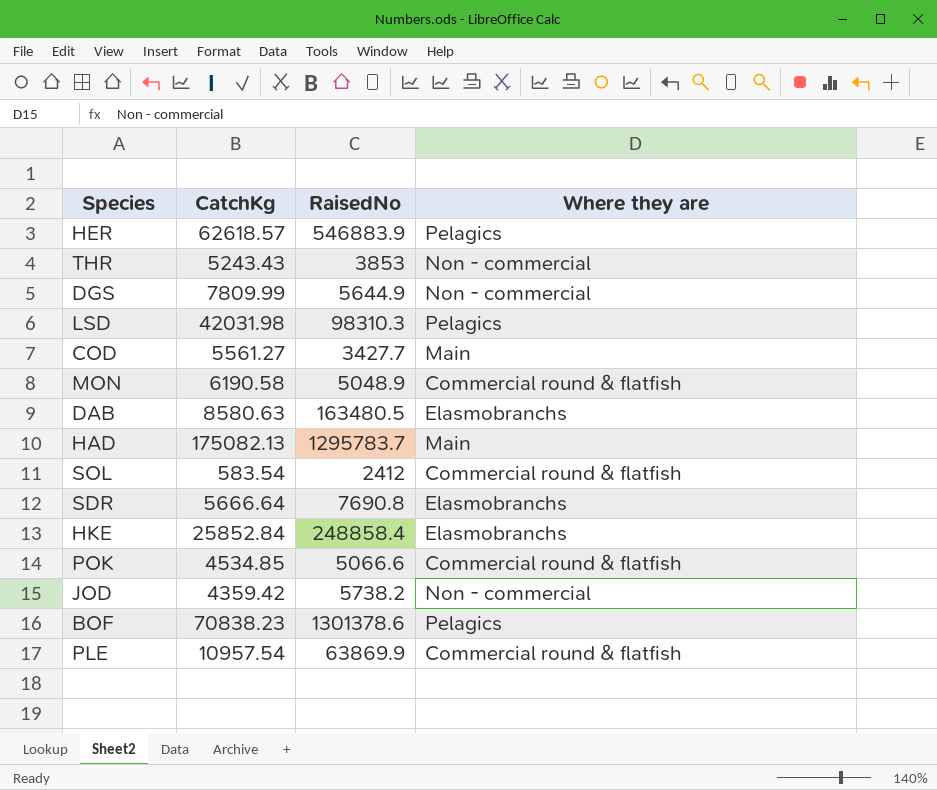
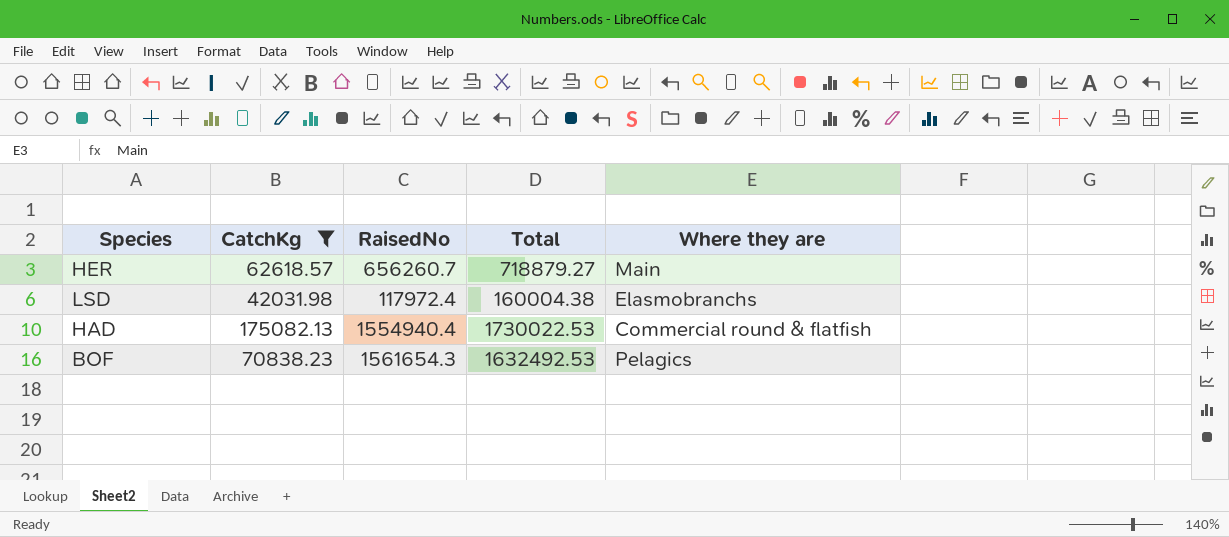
filter: none -> CatchKg >= 42031.98
column Total | formula: none -> [CatchKg] + [RaisedNo]
HER | RaisedNo: 546883.9 -> 656260.7
HER | Where they are: Pelagics -> Main
LSD | RaisedNo: 98310.3 -> 117972.4
LSD | Where they are: Pelagics -> Elasmobranchs
HAD | RaisedNo: 1295783.7 -> 1554940.4
HAD | Where they are: Main -> Commercial round & flatfish
BOF | RaisedNo: 1301378.6 -> 1561654.3

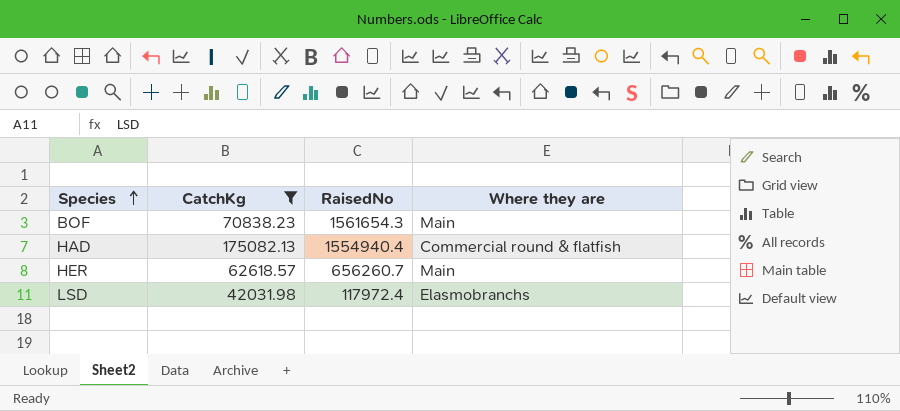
row order: none -> Species ascending
column Total | formula: [CatchKg] + [RaisedNo] -> none
BOF | Where they are: Pelagics -> Main

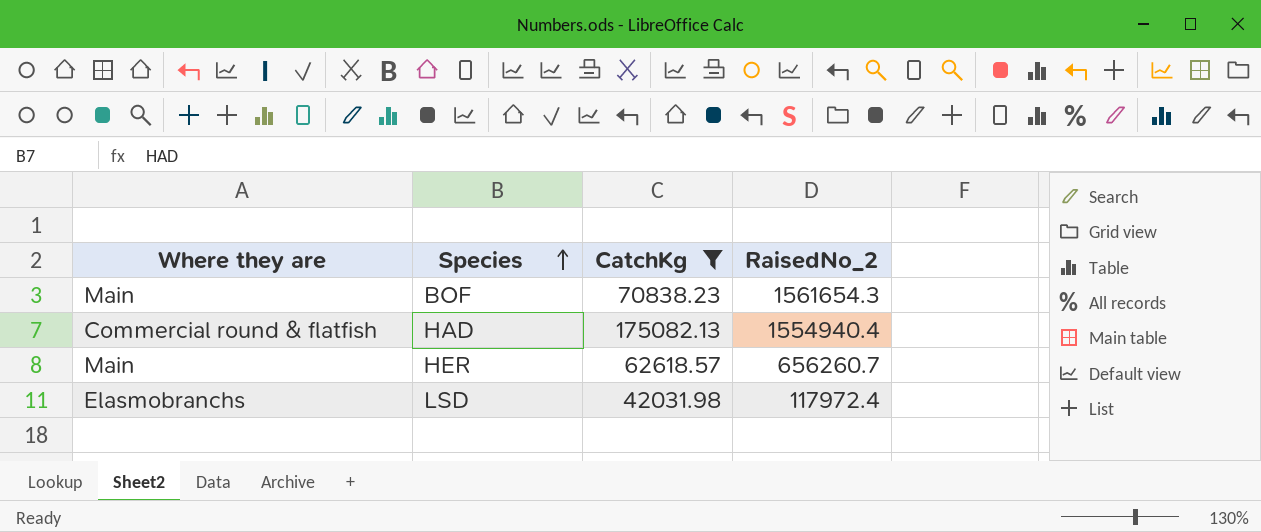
column Where they are | position: 4 -> 1
column name: RaisedNo -> RaisedNo_2

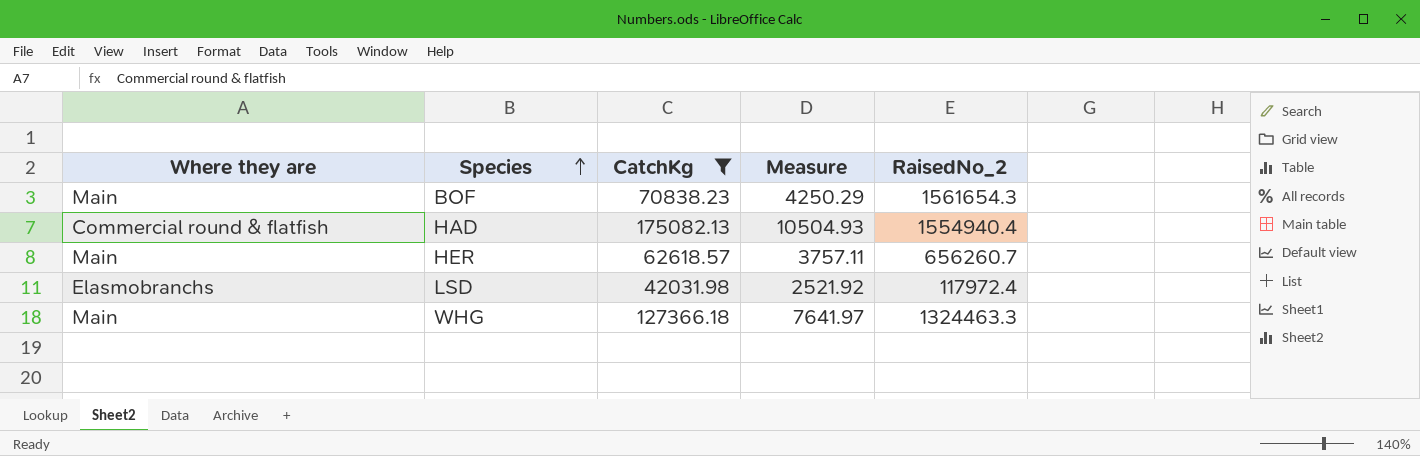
column Measure | formula: none -> [CatchKg] * 0.06
row WHG: none -> Main | 127366.18 | 7641.97 | 1324463.3

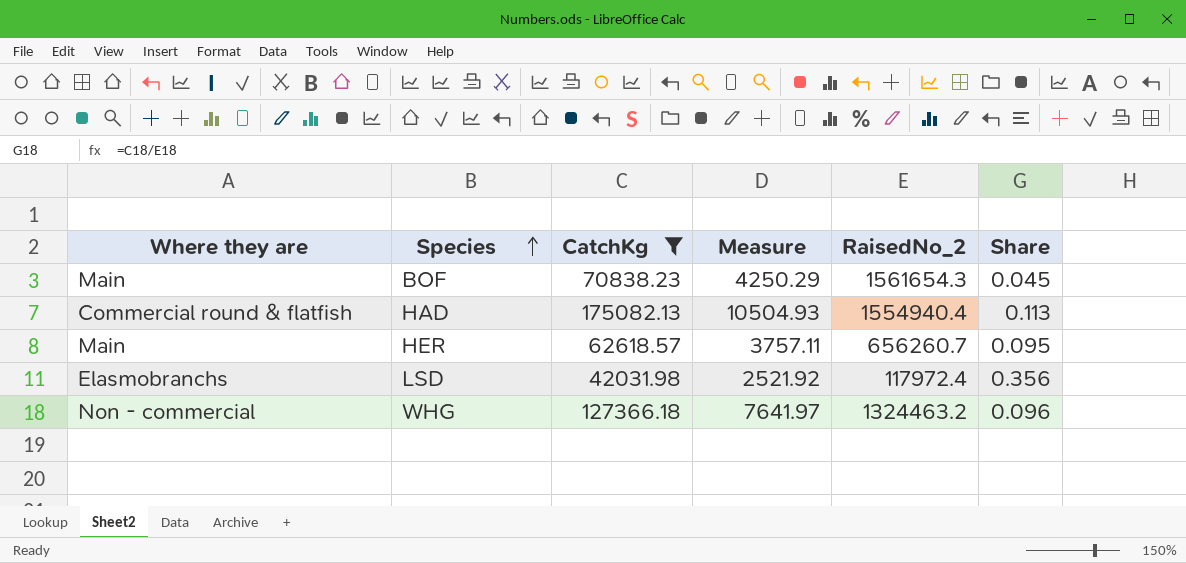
column Share | formula: none -> [CatchKg] / [RaisedNo_2]
WHG | Where they are: Main -> Non - commercial
WHG | RaisedNo_2: 1324463.3 -> 1324463.2

